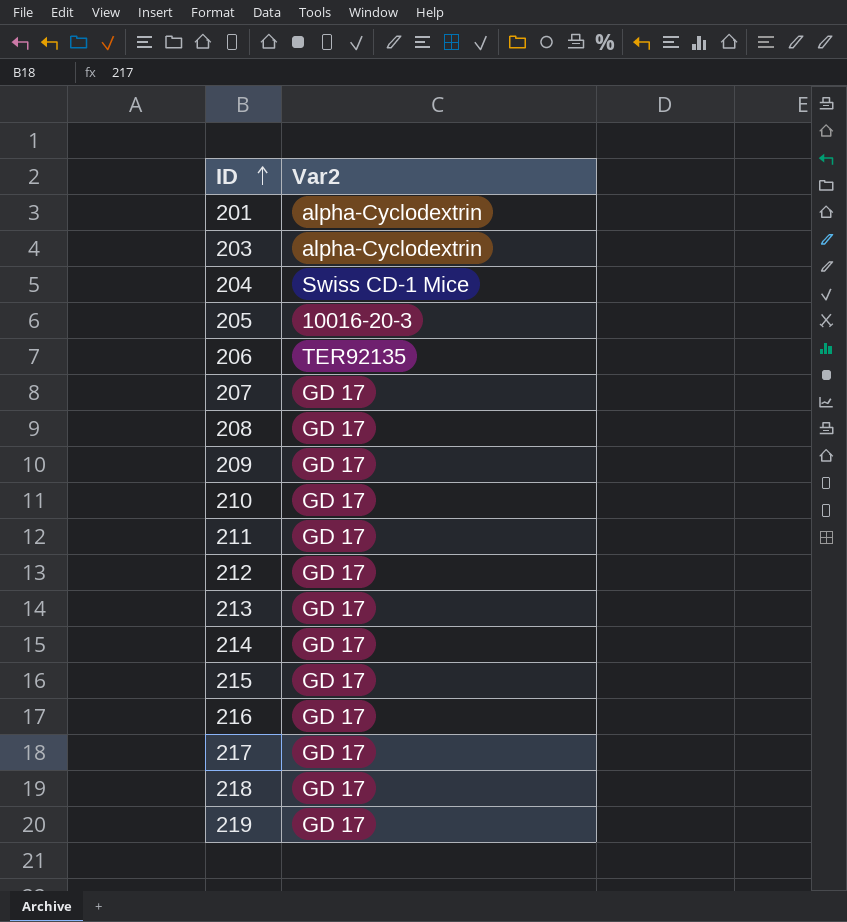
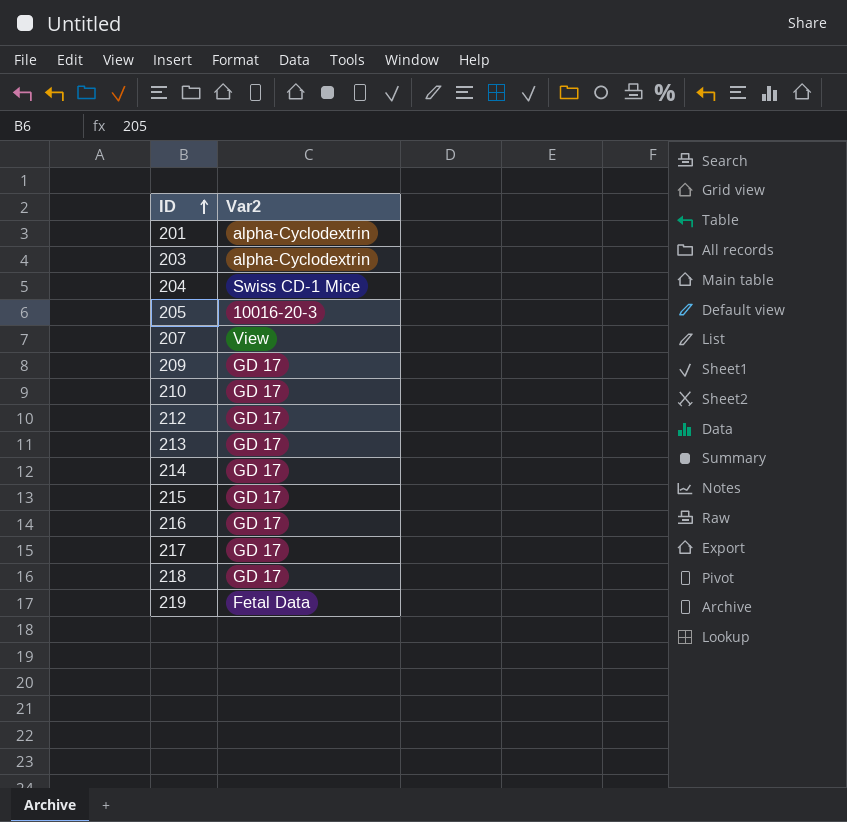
row 206: TER92135 -> none
row 208: GD 17 -> none
row 211: GD 17 -> none
207 | Var2: GD 17 -> View
219 | Var2: GD 17 -> Fetal Data

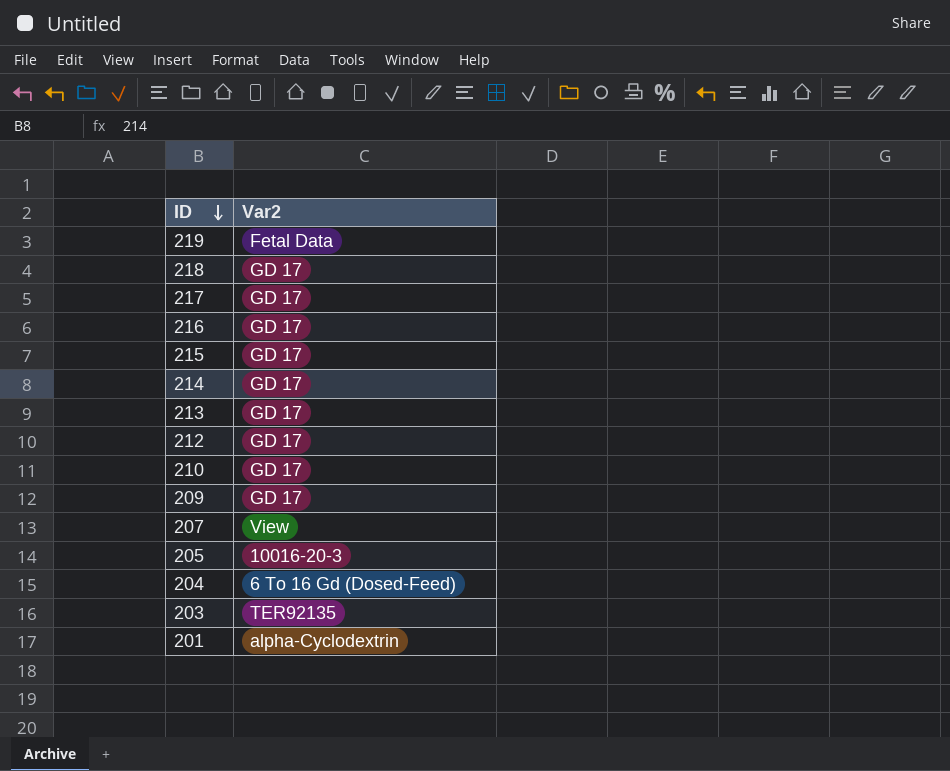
row order: ID ascending -> ID descending
204 | Var2: Swiss CD-1 Mice -> 6 To 16 Gd (Dosed-Feed)
203 | Var2: alpha-Cyclodextrin -> TER92135

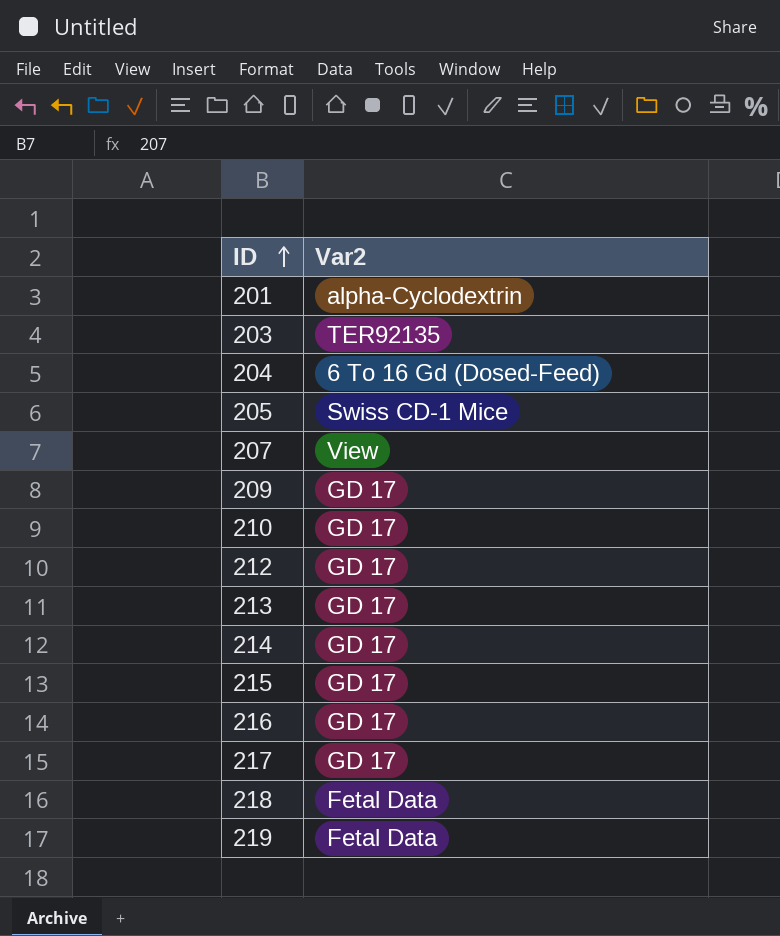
row order: ID descending -> ID ascending
205 | Var2: 10016-20-3 -> Swiss CD-1 Mice
218 | Var2: GD 17 -> Fetal Data

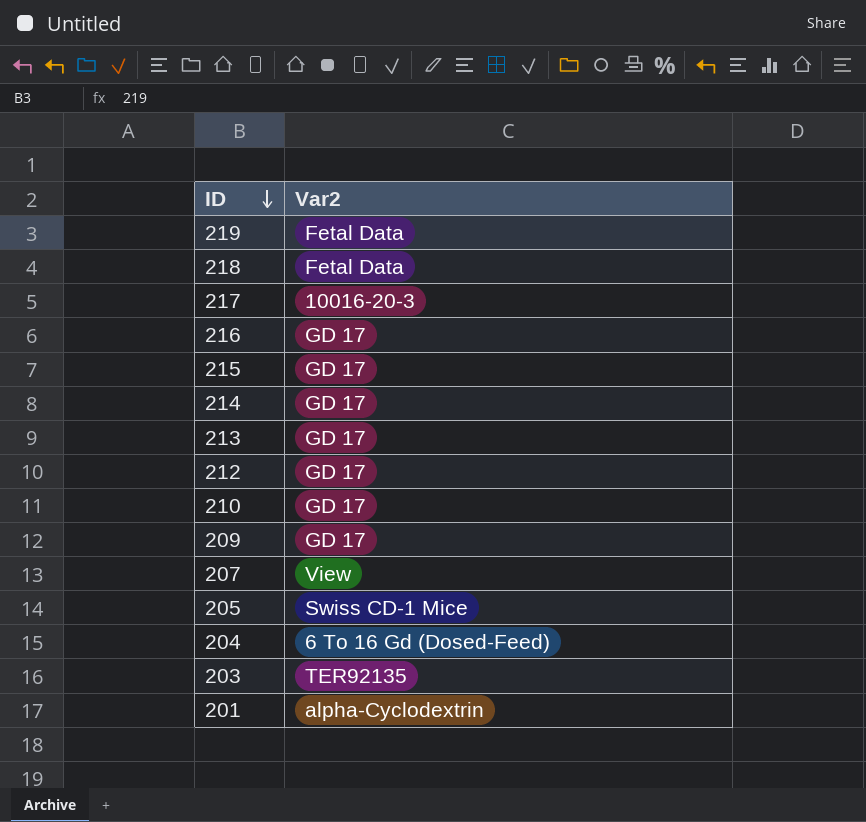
row order: ID ascending -> ID descending
217 | Var2: GD 17 -> 10016-20-3

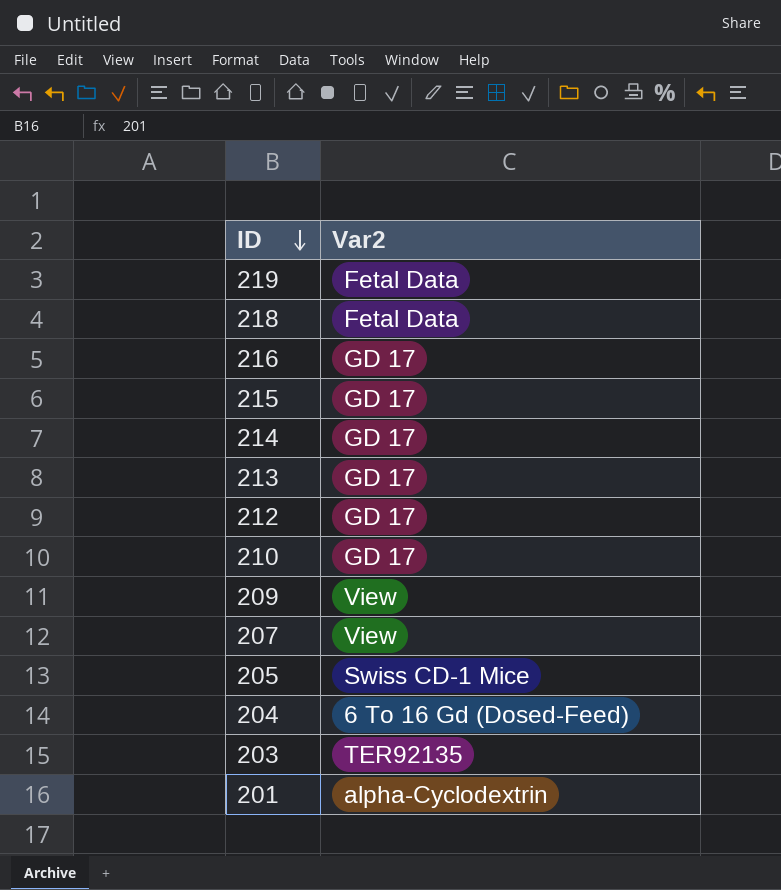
row 217: 10016-20-3 -> none
209 | Var2: GD 17 -> View

